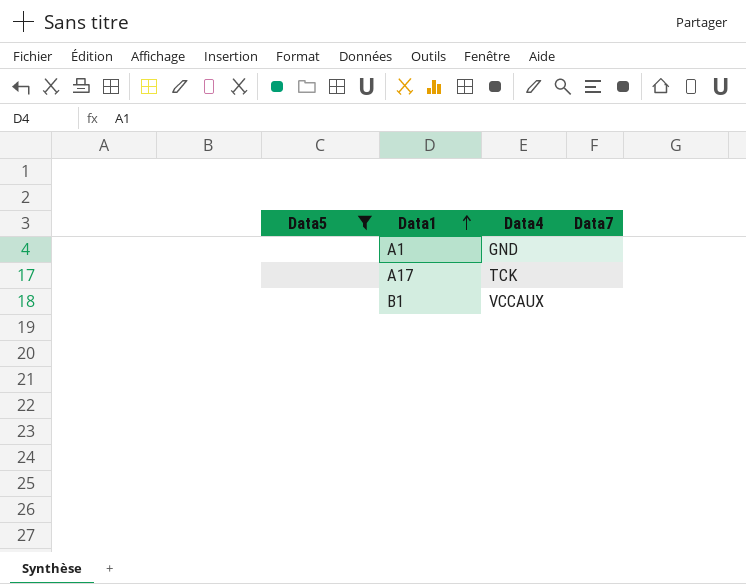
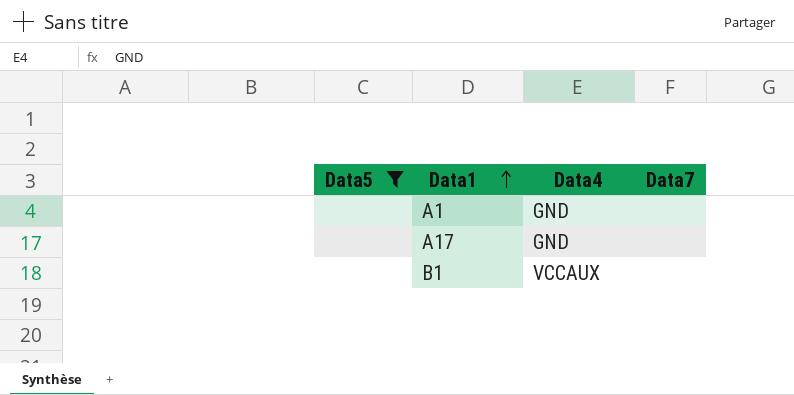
A17 | Data4: TCK -> GND

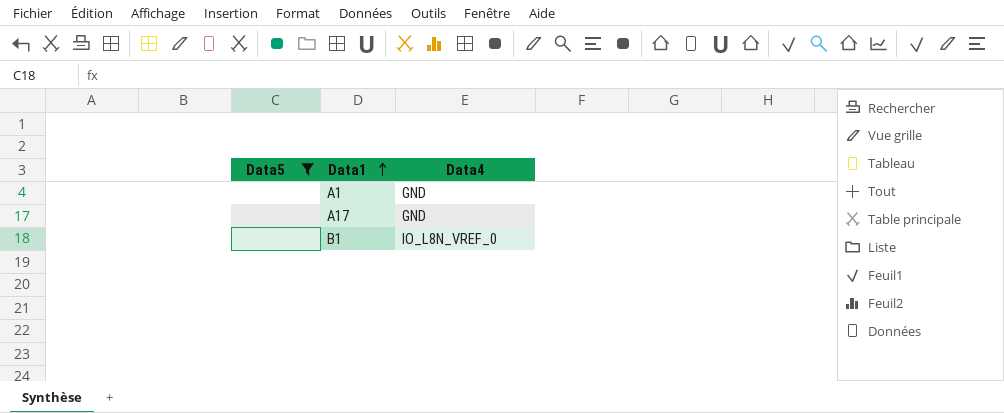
column Data7 | position: 4 -> none
B1 | Data4: VCCAUX -> IO_L8N_VREF_0

